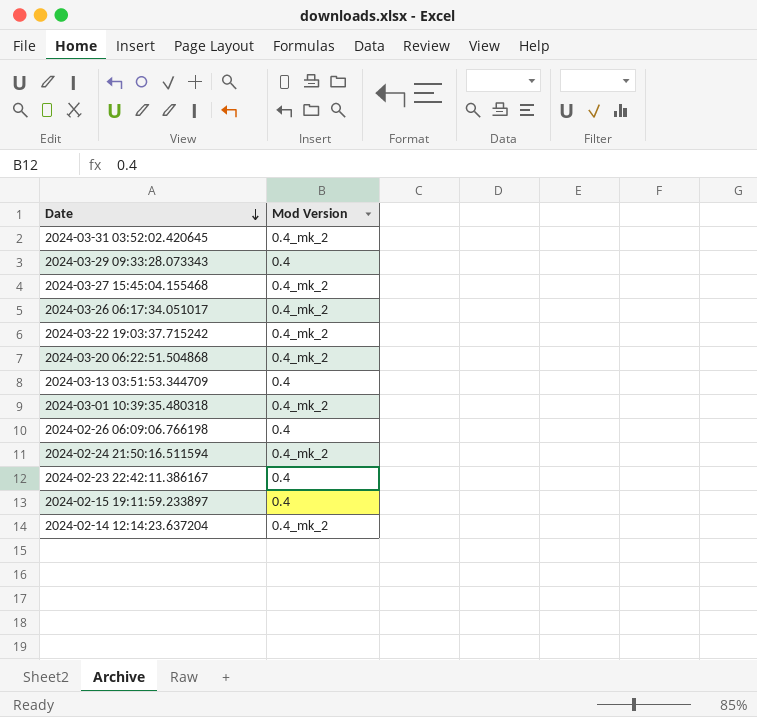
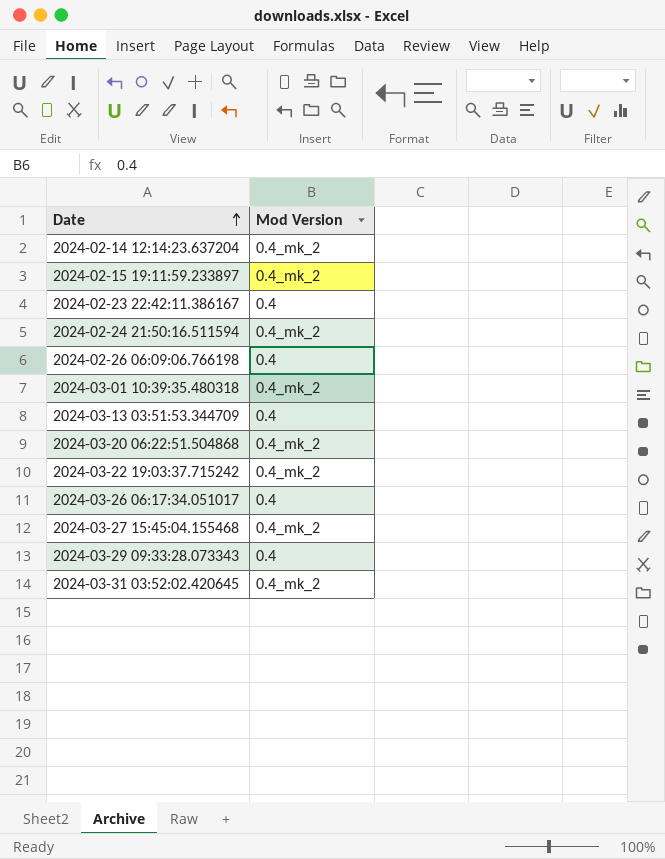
row order: Date descending -> Date ascending
2024-02-15 19:11:59.233897 | Mod Version: 0.4 -> 0.4_mk_2
2024-03-26 06:17:34.051017 | Mod Version: 0.4_mk_2 -> 0.4

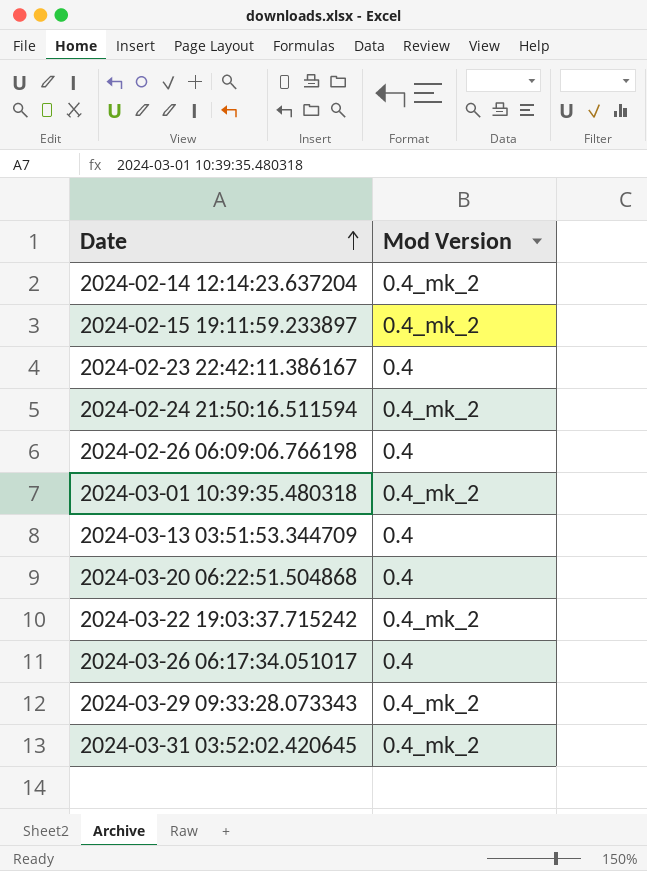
row 2024-03-27 15:45:04.155468: 0.4_mk_2 -> none
2024-03-20 06:22:51.504868 | Mod Version: 0.4_mk_2 -> 0.4
2024-03-29 09:33:28.073343 | Mod Version: 0.4 -> 0.4_mk_2

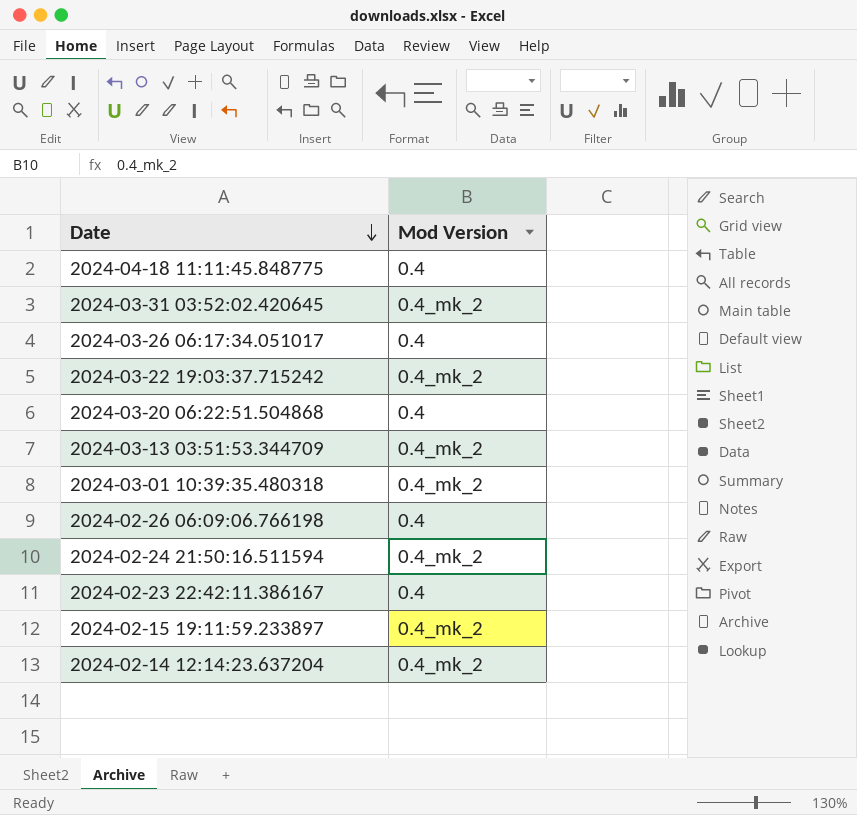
row order: Date ascending -> Date descending
row 2024-03-29 09:33:28.073343: 0.4_mk_2 -> none
row 2024-04-18 11:11:45.848775: none -> 0.4
2024-03-13 03:51:53.344709 | Mod Version: 0.4 -> 0.4_mk_2

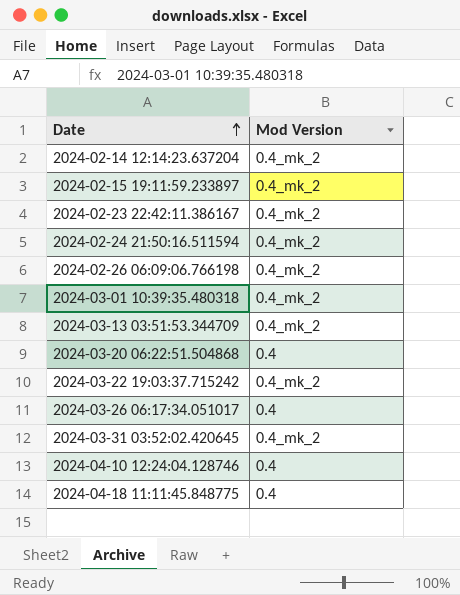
row order: Date descending -> Date ascending
2024-02-23 22:42:11.386167 | Mod Version: 0.4 -> 0.4_mk_2
2024-02-26 06:09:06.766198 | Mod Version: 0.4 -> 0.4_mk_2
row 2024-04-10 12:24:04.128746: none -> 0.4

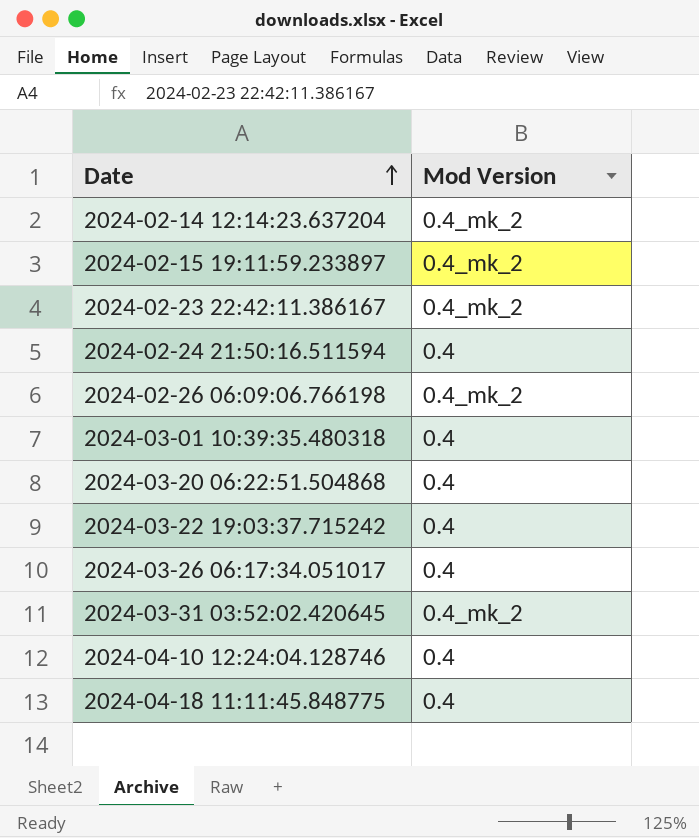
row 2024-03-13 03:51:53.344709: 0.4_mk_2 -> none
2024-02-24 21:50:16.511594 | Mod Version: 0.4_mk_2 -> 0.4
2024-03-01 10:39:35.480318 | Mod Version: 0.4_mk_2 -> 0.4
2024-03-22 19:03:37.715242 | Mod Version: 0.4_mk_2 -> 0.4

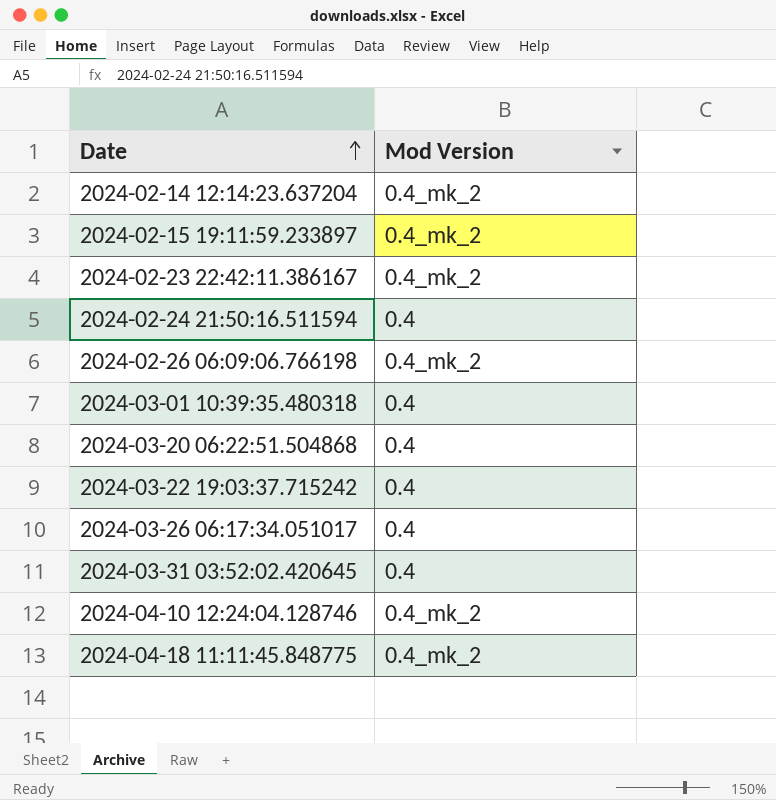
2024-03-31 03:52:02.420645 | Mod Version: 0.4_mk_2 -> 0.4
2024-04-10 12:24:04.128746 | Mod Version: 0.4 -> 0.4_mk_2
2024-04-18 11:11:45.848775 | Mod Version: 0.4 -> 0.4_mk_2

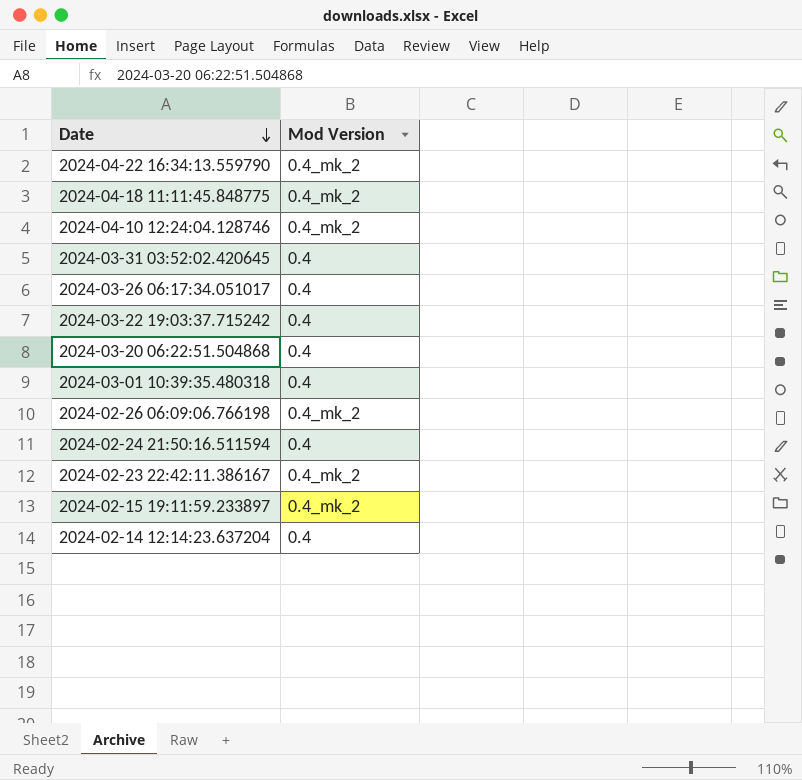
row order: Date ascending -> Date descending
row 2024-04-22 16:34:13.559790: none -> 0.4_mk_2
2024-02-14 12:14:23.637204 | Mod Version: 0.4_mk_2 -> 0.4

